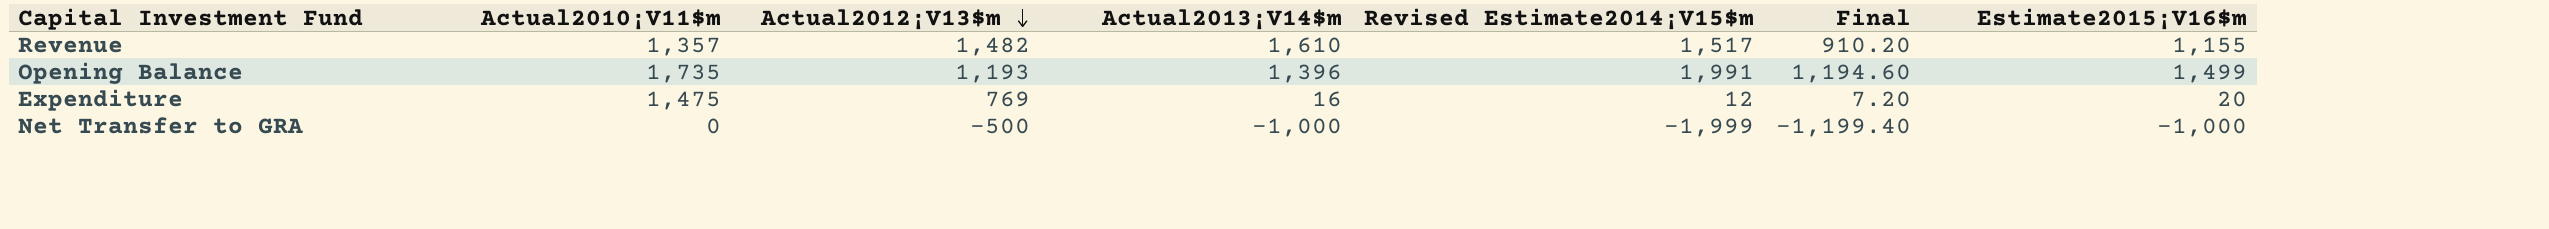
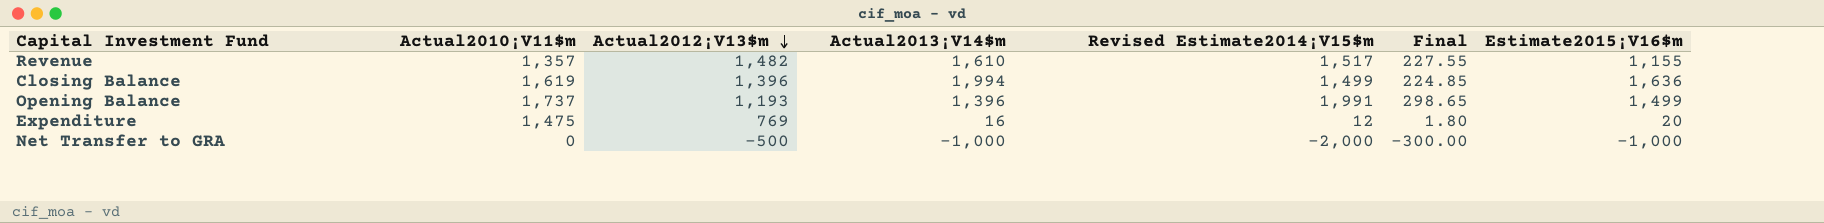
column Final | formula: [Revised Estimate2014¡V15$m] * 0.6 -> [Revised Estimate2014¡V15$m] * 0.15
row Closing Balance: none -> 1,619 | 1,396 | 1,994 | 1,499 | 224.85 | 1,636
Opening Balance | Actual2010¡V11$m: 1,735 -> 1,737
Net Transfer to GRA | Revised Estimate2014¡V15$m: -1,999 -> -2,000

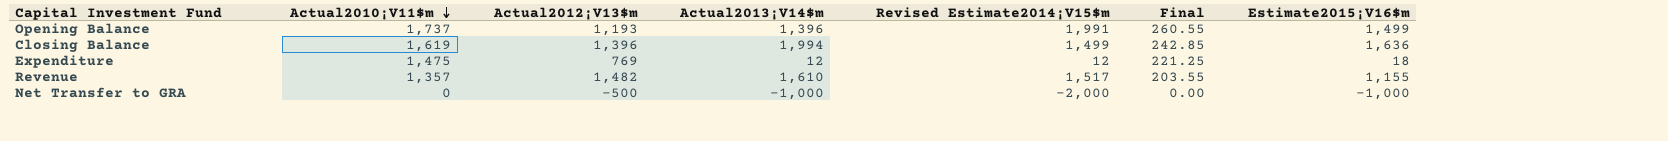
row order: Actual2012¡V13$m descending -> Actual2010¡V11$m descending
column Final | formula: [Revised Estimate2014¡V15$m] * 0.15 -> [Actual2010¡V11$m] * 0.15
Expenditure | Actual2013¡V14$m: 16 -> 12
Expenditure | Estimate2015¡V16$m: 20 -> 18

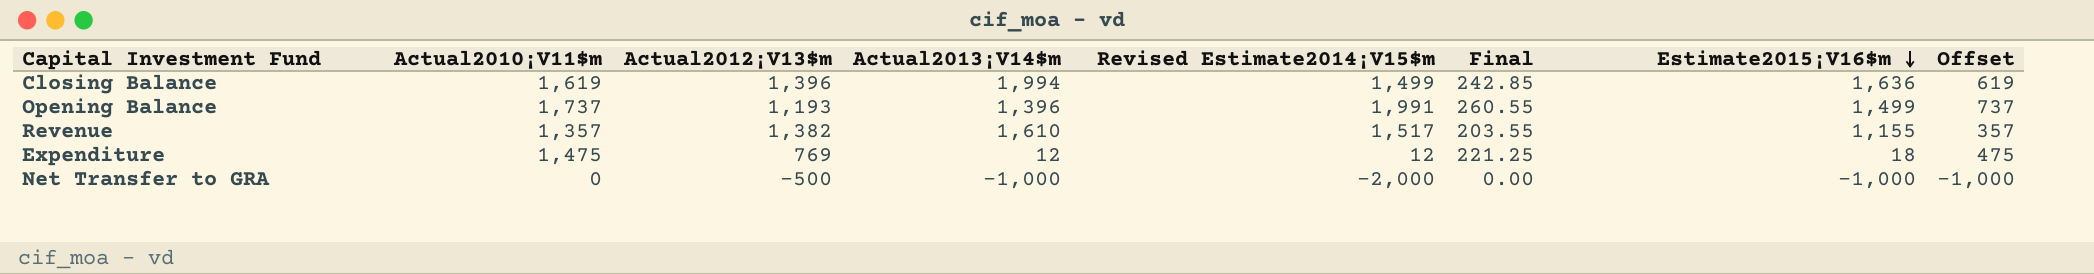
row order: Actual2010¡V11$m descending -> Estimate2015¡V16$m descending
column Offset | formula: none -> [Actual2010¡V11$m] - 1000
Revenue | Actual2012¡V13$m: 1,482 -> 1,382

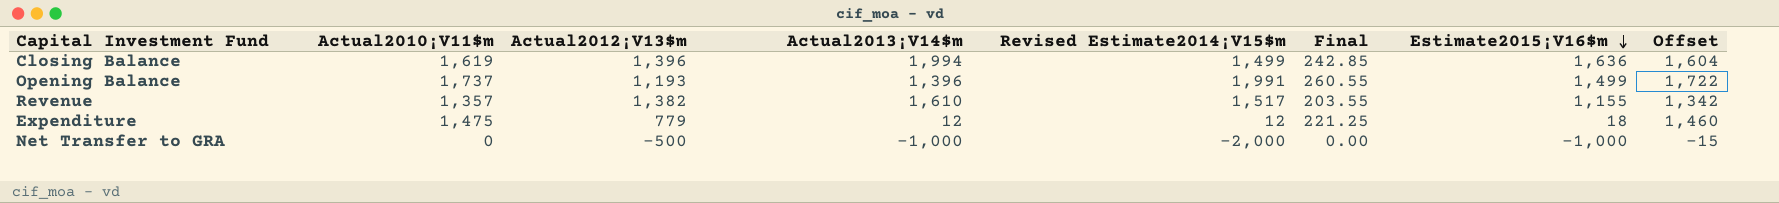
column Offset | formula: [Actual2010¡V11$m] - 1000 -> [Actual2010¡V11$m] - 15
Expenditure | Actual2012¡V13$m: 769 -> 779

